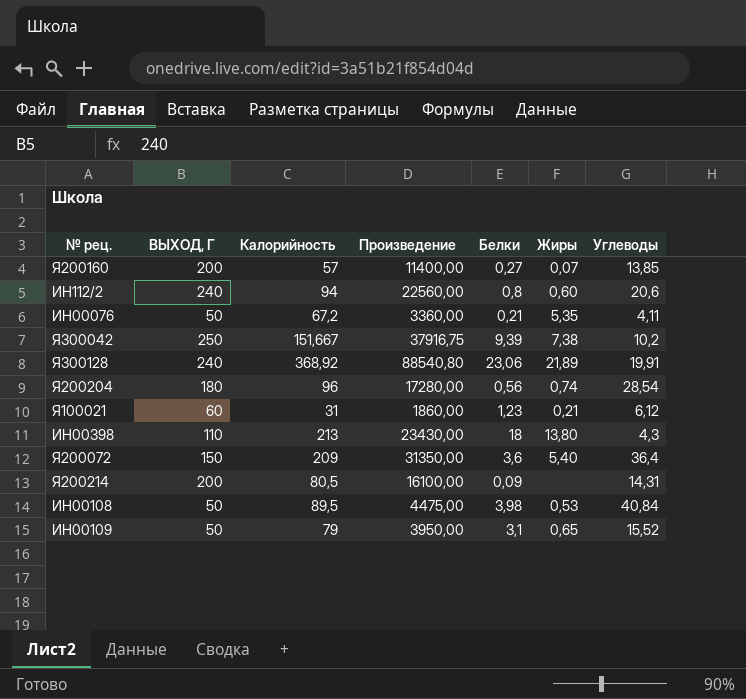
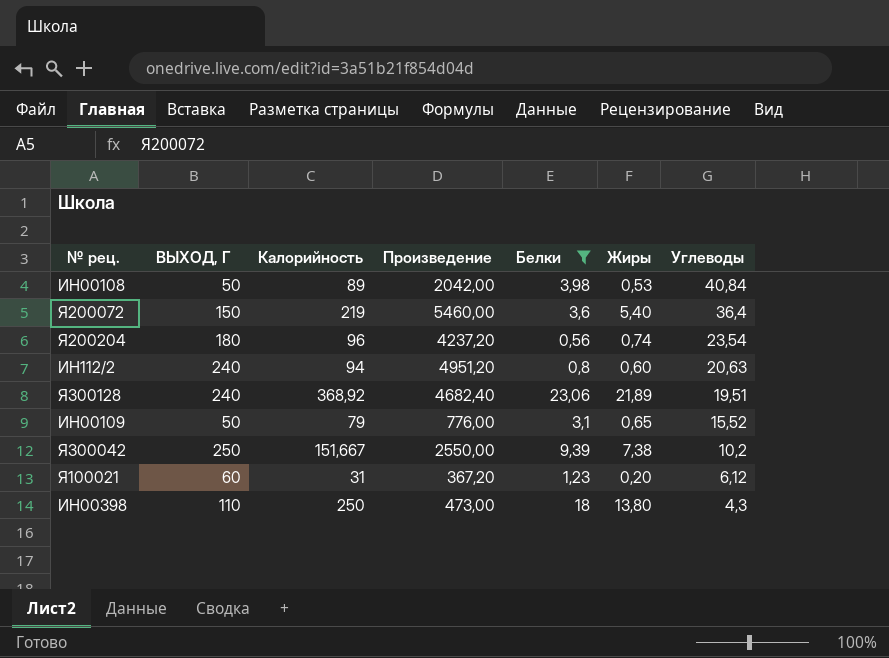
filter: none -> Белки >= 0,56
row order: none -> Углеводы descending
column Произведение | formula: [ВЫХОД, Г] * [Калорийность] -> [ВЫХОД, Г] * [Углеводы]
ИН00108 | Калорийность: 89,5 -> 89
Я200072 | Калорийность: 209 -> 219
Я200204 | Углеводы: 28,54 -> 23,54
ИН112/2 | Углеводы: 20,6 -> 20,63
Я300128 | Углеводы: 19,91 -> 19,51
Я100021 | Жиры: 0,21 -> 0,20
ИН00398 | Калорийность: 213 -> 250

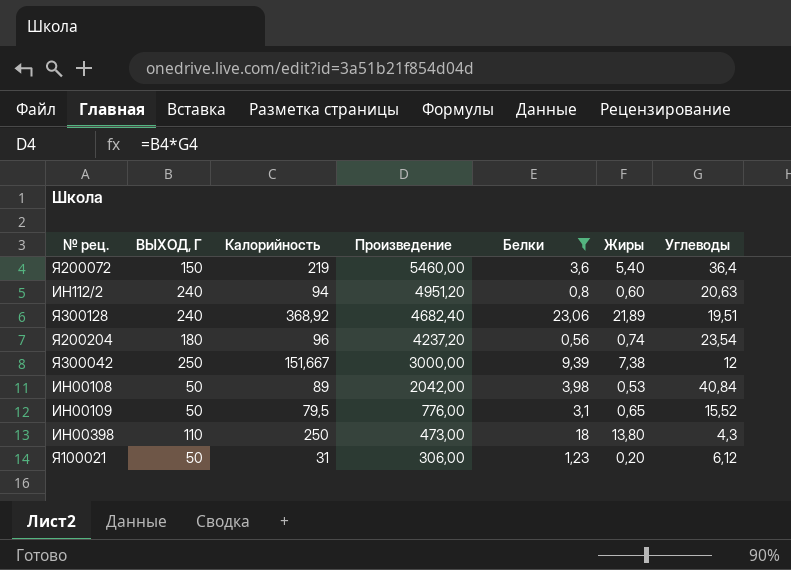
row order: Углеводы descending -> Произведение descending
Я300042 | Произведение: 2550,00 -> 3000,00
Я300042 | Углеводы: 10,2 -> 12
ИН00109 | Калорийность: 79 -> 79,5
Я100021 | ВЫХОД, Г: 60 -> 50
Я100021 | Произведение: 367,20 -> 306,00

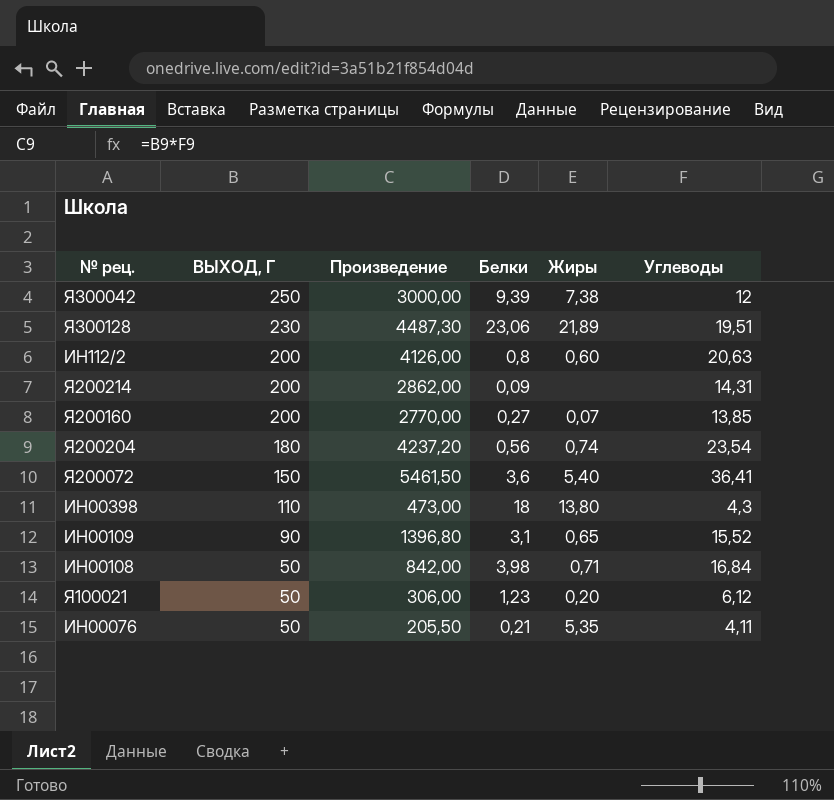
filter: Белки >= 0,56 -> none
row order: Произведение descending -> ВЫХОД, Г descending
column Калорийность | position: 3 -> none
Я300128 | ВЫХОД, Г: 240 -> 230
Я300128 | Произведение: 4682,40 -> 4487,30
ИН112/2 | ВЫХОД, Г: 240 -> 200
ИН112/2 | Произведение: 4951,20 -> 4126,00
Я200072 | Произведение: 5460,00 -> 5461,50
Я200072 | Углеводы: 36,4 -> 36,41
ИН00109 | ВЫХОД, Г: 50 -> 90
ИН00109 | Произведение: 776,00 -> 1396,80
ИН00108 | Произведение: 2042,00 -> 842,00
ИН00108 | Жиры: 0,53 -> 0,71
ИН00108 | Углеводы: 40,84 -> 16,84

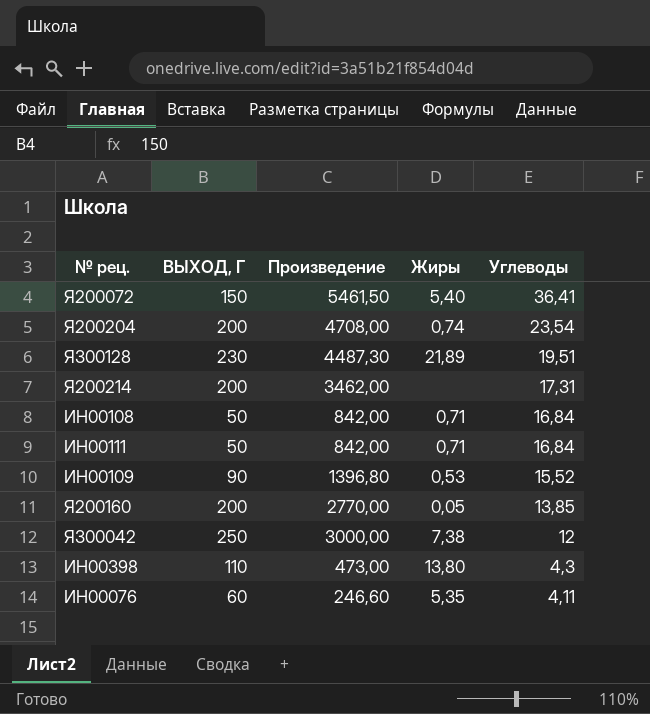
row order: ВЫХОД, Г descending -> Углеводы descending
column Белки | position: 4 -> none
row ИН112/2: 200 | 4126,00 | 0,8 | 0,60 | 20,63 -> none
row Я100021: 50 | 306,00 | 1,23 | 0,20 | 6,12 -> none
Я200204 | ВЫХОД, Г: 180 -> 200
Я200204 | Произведение: 4237,20 -> 4708,00
Я200214 | Произведение: 2862,00 -> 3462,00
Я200214 | Углеводы: 14,31 -> 17,31
row ИН00111: none -> 50 | 842,00 | 0,71 | 16,84
ИН00109 | Жиры: 0,65 -> 0,53
Я200160 | Жиры: 0,07 -> 0,05
ИН00076 | ВЫХОД, Г: 50 -> 60
ИН00076 | Произведение: 205,50 -> 246,60

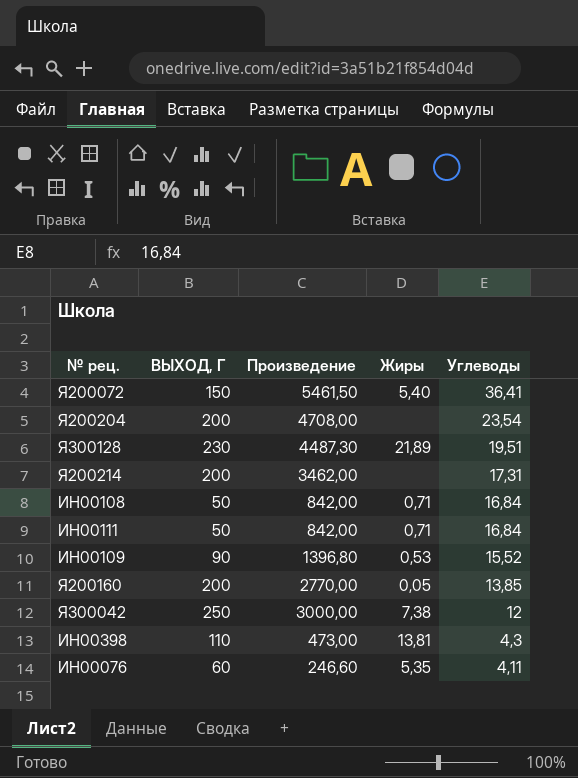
Я200204 | Жиры: 0,74 -> none
ИН00398 | Жиры: 13,80 -> 13,81

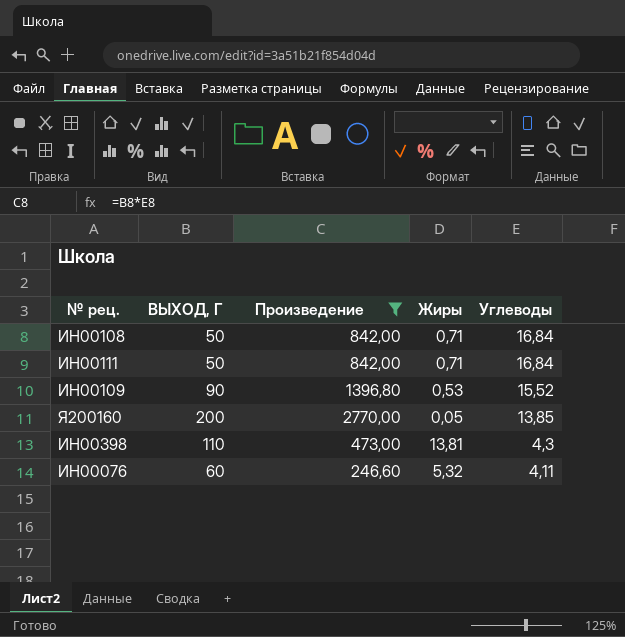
filter: none -> Произведение <= 2770,00
ИН00076 | Жиры: 5,35 -> 5,32

